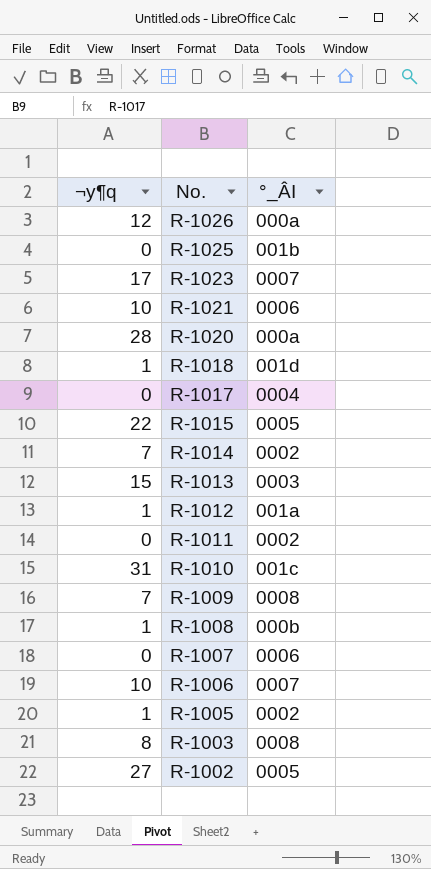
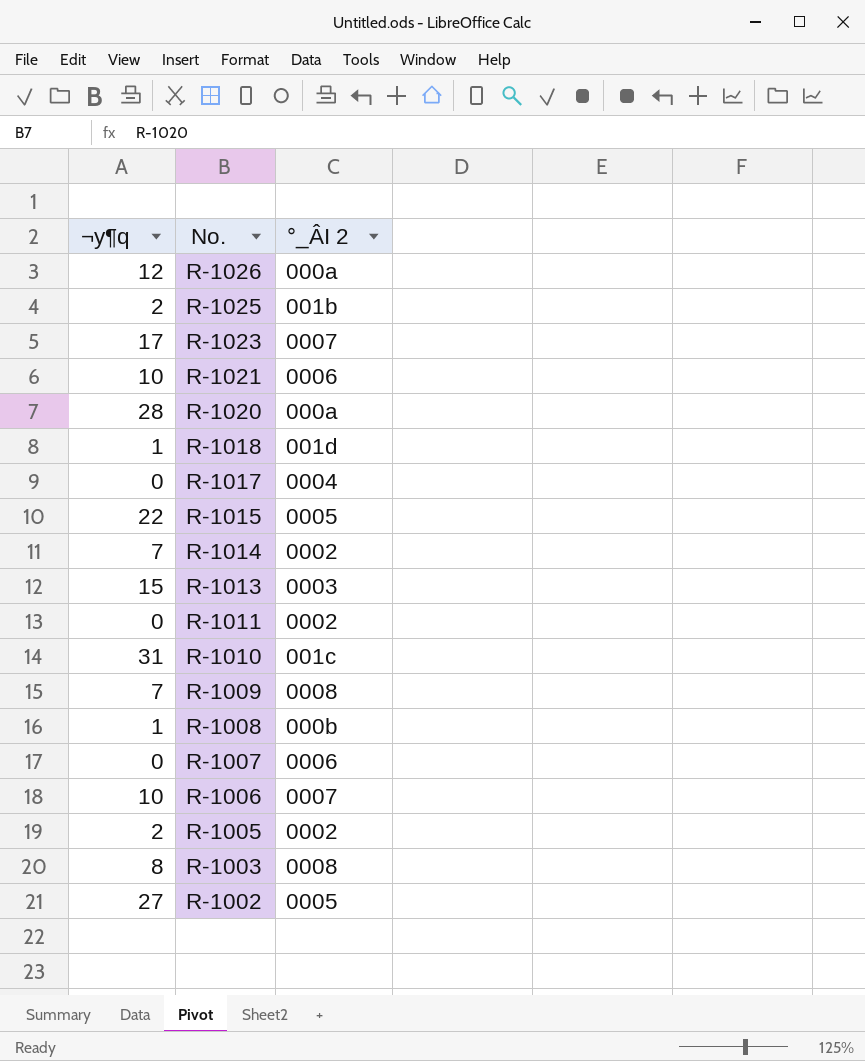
column name: °_ÂI -> °_ÂI 2
row R-1012: 1 | 001a -> none
R-1025 | ¬y¶q: 0 -> 2
R-1005 | ¬y¶q: 1 -> 2

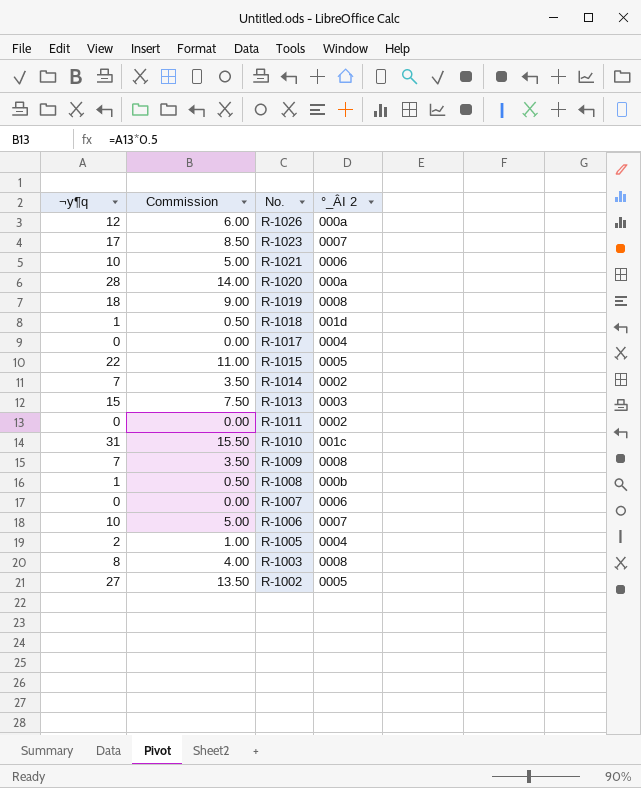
column Commission | formula: none -> [¬y¶q] * 0.5
row R-1025: 2 | 001b -> none
row R-1019: none -> 18 | 9.00 | 0008
R-1005 | °_ÂI 2: 0002 -> 0004

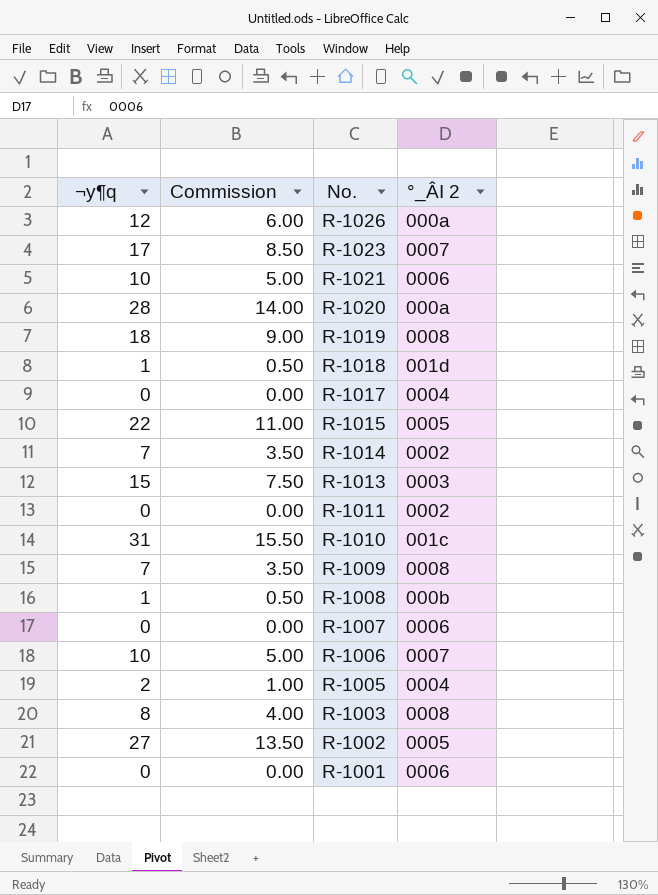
row R-1001: none -> 0 | 0.00 | 0006

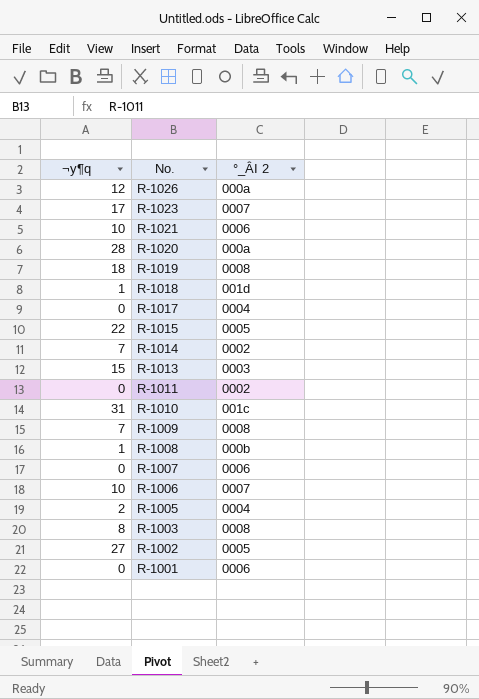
column Commission | formula: [¬y¶q] * 0.5 -> none

